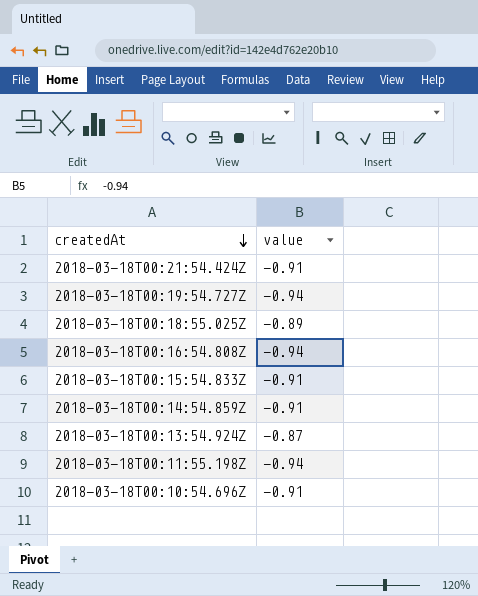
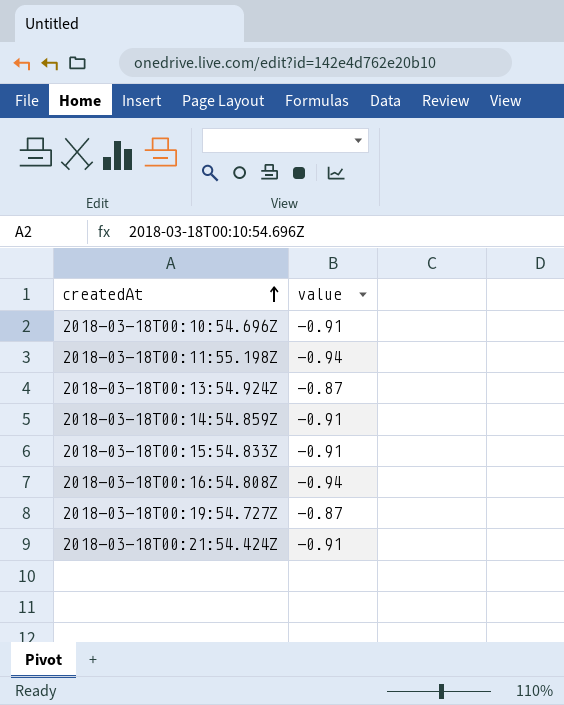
row order: createdAt descending -> createdAt ascending
row 2018-03-18T00:18:55.025Z: -0.89 -> none
2018-03-18T00:19:54.727Z | value: -0.94 -> -0.87

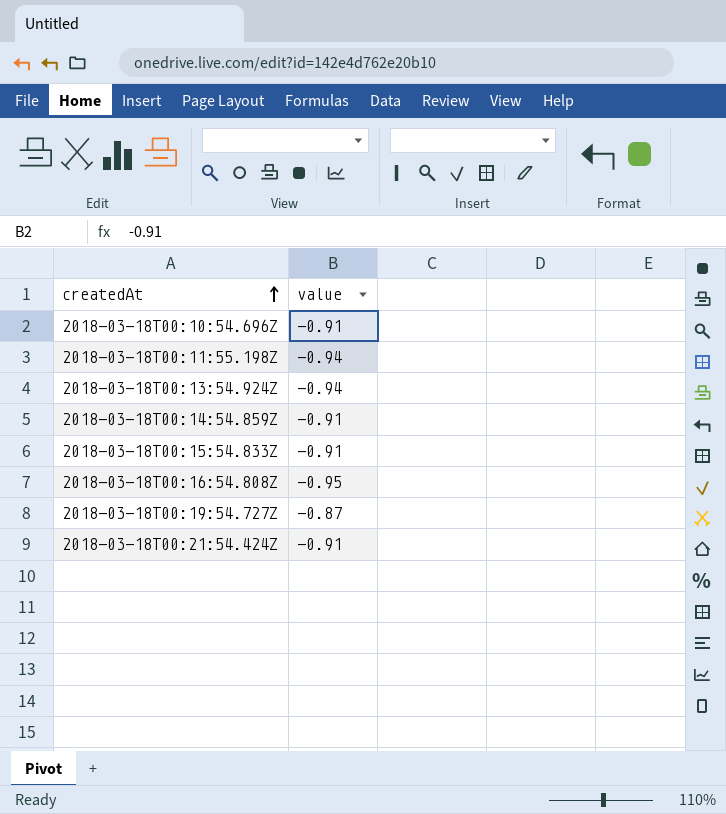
2018-03-18T00:13:54.924Z | value: -0.87 -> -0.94
2018-03-18T00:16:54.808Z | value: -0.94 -> -0.95

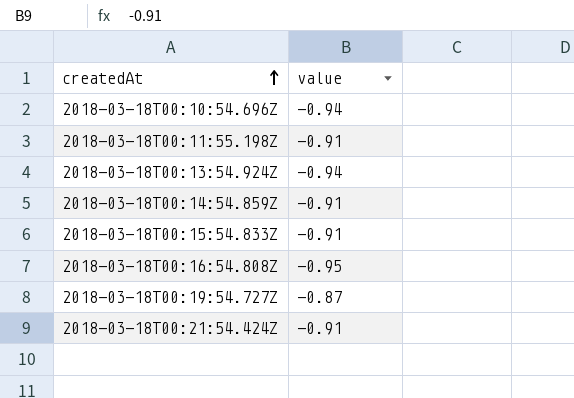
2018-03-18T00:10:54.696Z | value: -0.91 -> -0.94
2018-03-18T00:11:55.198Z | value: -0.94 -> -0.91

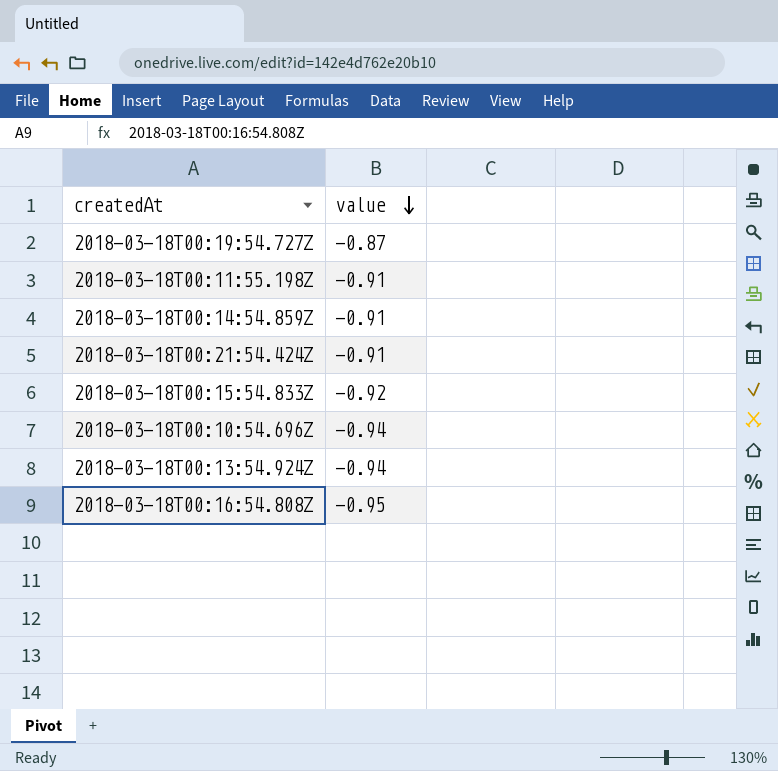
row order: createdAt ascending -> value descending
2018-03-18T00:15:54.833Z | value: -0.91 -> -0.92

